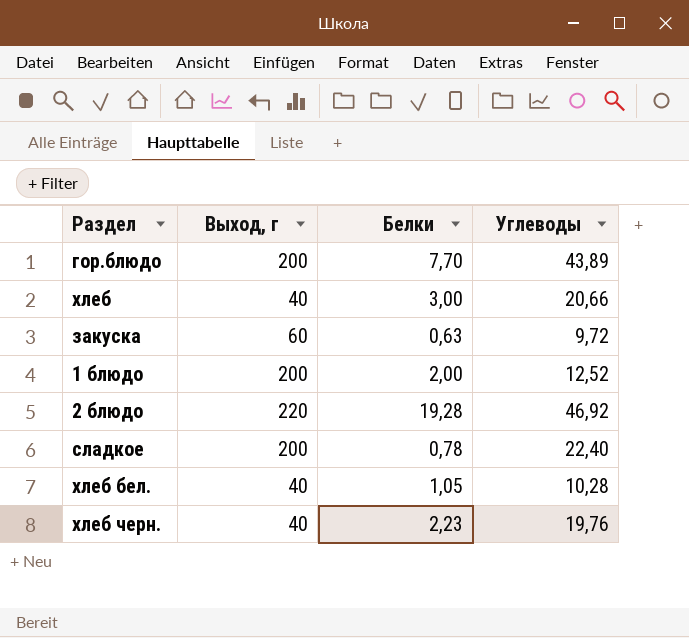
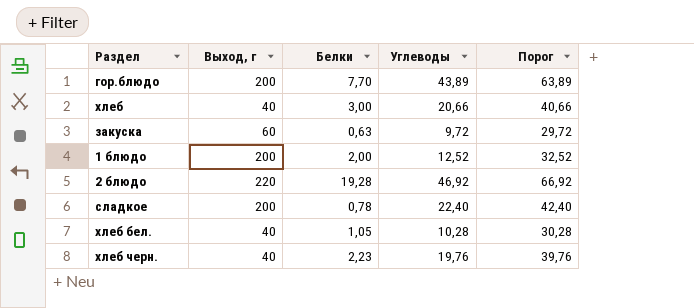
column Порог | formula: none -> [Углеводы] + 20

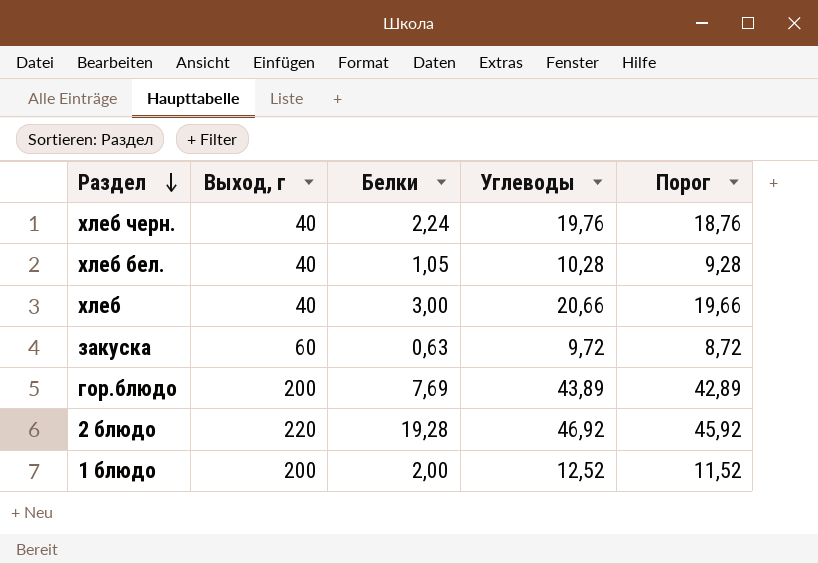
row order: none -> Раздел descending
column Порог | formula: [Углеводы] + 20 -> [Углеводы] - 1
row сладкое: 200 | 0,78 | 22,40 | 42,40 -> none
хлеб черн. | Белки: 2,23 -> 2,24
гор.блюдо | Белки: 7,70 -> 7,69

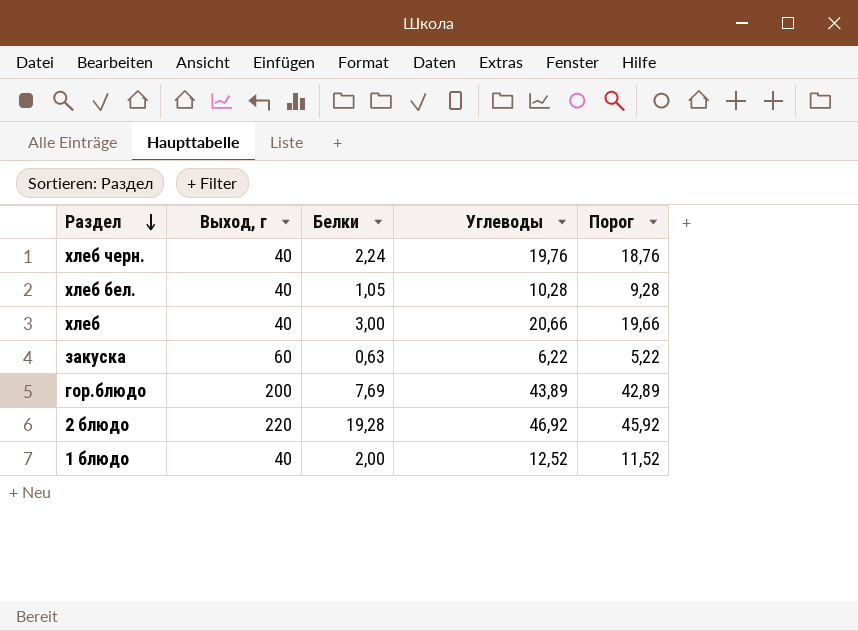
закуска | Углеводы: 9,72 -> 6,22
закуска | Порог: 8,72 -> 5,22
1 блюдо | Выход, г: 200 -> 40

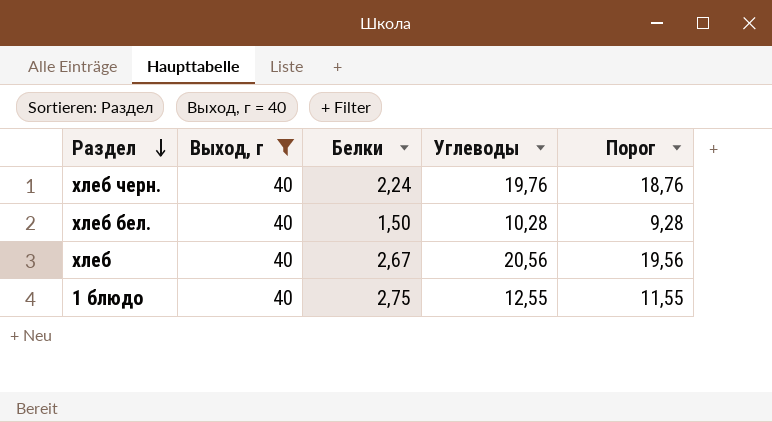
filter: none -> Выход, г = 40
хлеб бел. | Белки: 1,05 -> 1,50
хлеб | Белки: 3,00 -> 2,67
хлеб | Углеводы: 20,66 -> 20,56
хлеб | Порог: 19,66 -> 19,56
1 блюдо | Белки: 2,00 -> 2,75
1 блюдо | Углеводы: 12,52 -> 12,55
1 блюдо | Порог: 11,52 -> 11,55

